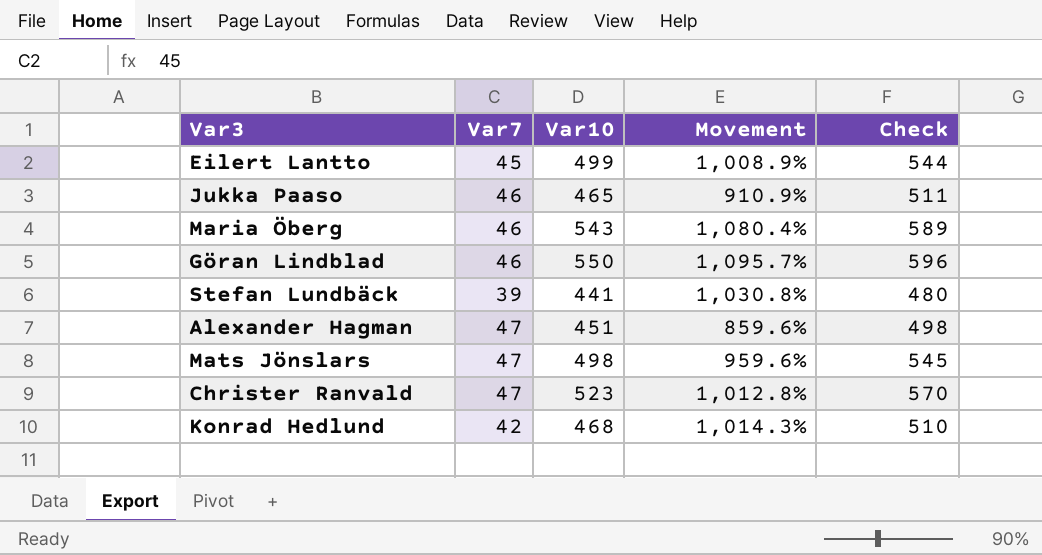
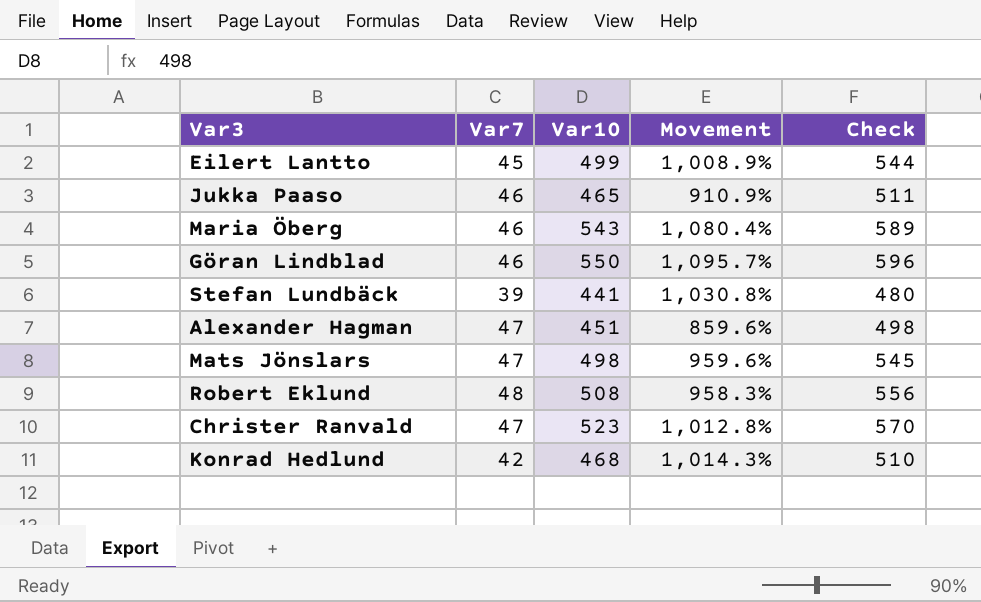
row Robert Eklund: none -> 48 | 508 | 958.3% | 556

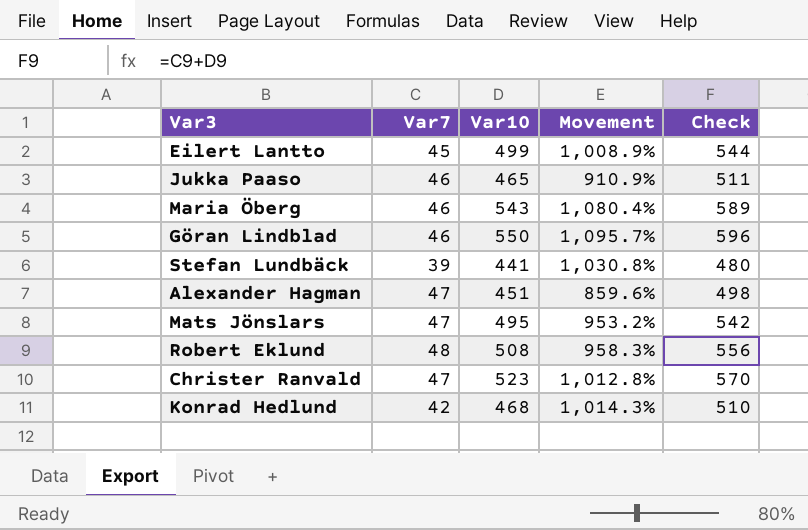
Mats Jönslars | Var10: 498 -> 495
Mats Jönslars | Movement: 959.6% -> 953.2%
Mats Jönslars | Check: 545 -> 542

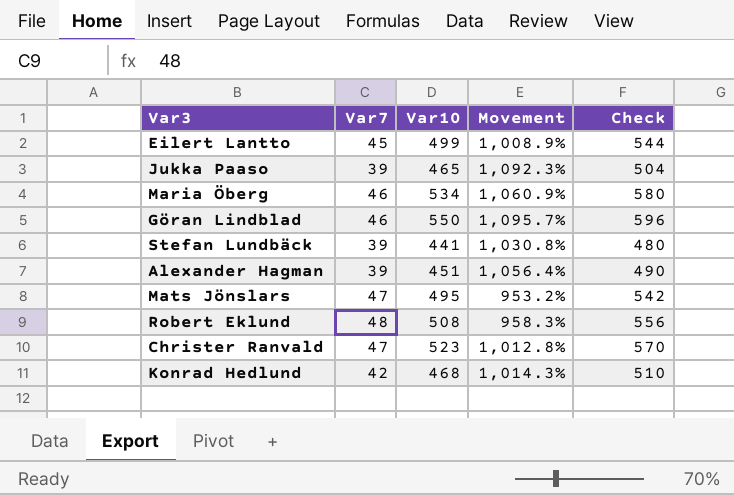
Jukka Paaso | Var7: 46 -> 39
Jukka Paaso | Movement: 910.9% -> 1,092.3%
Jukka Paaso | Check: 511 -> 504
Maria Öberg | Var10: 543 -> 534
Maria Öberg | Movement: 1,080.4% -> 1,060.9%
Maria Öberg | Check: 589 -> 580
Alexander Hagman | Var7: 47 -> 39
Alexander Hagman | Movement: 859.6% -> 1,056.4%
Alexander Hagman | Check: 498 -> 490

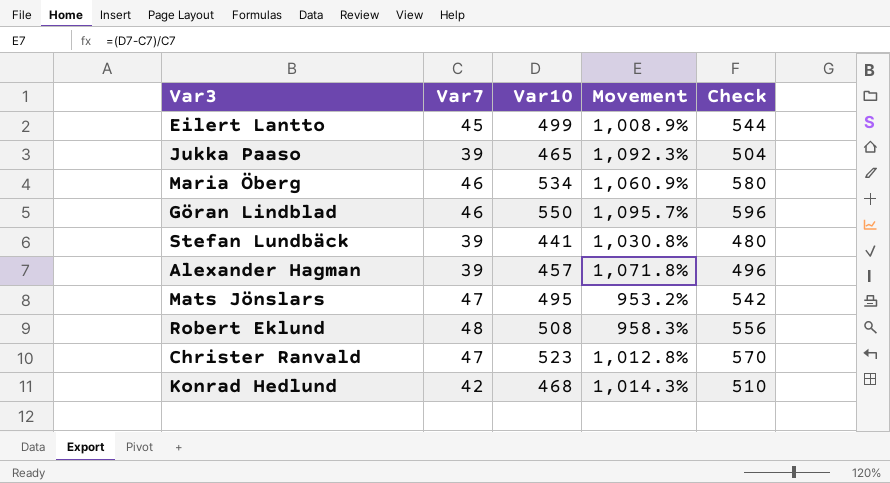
Alexander Hagman | Var10: 451 -> 457
Alexander Hagman | Movement: 1,056.4% -> 1,071.8%
Alexander Hagman | Check: 490 -> 496

